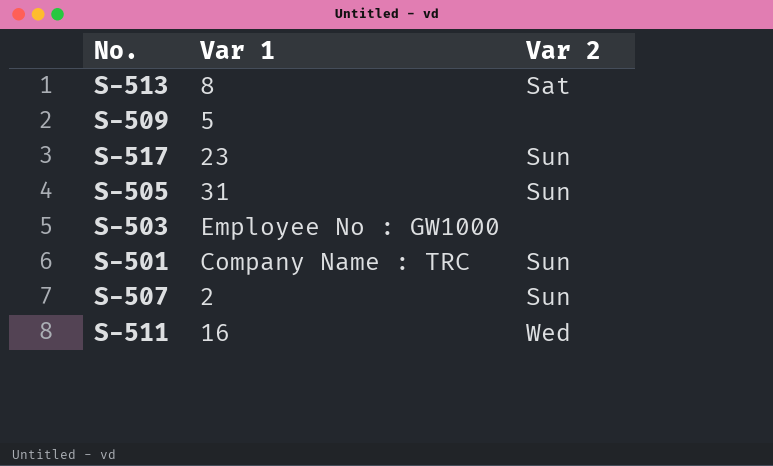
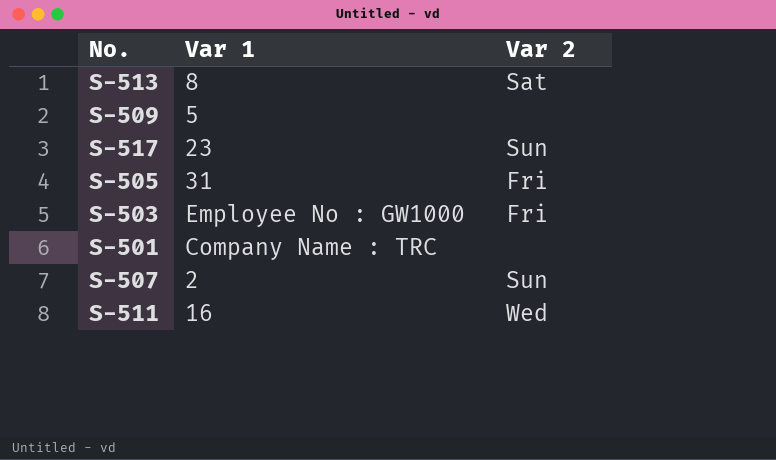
S-505 | Var 2: Sun -> Fri
S-503 | Var 2: none -> Fri
S-501 | Var 2: Sun -> none

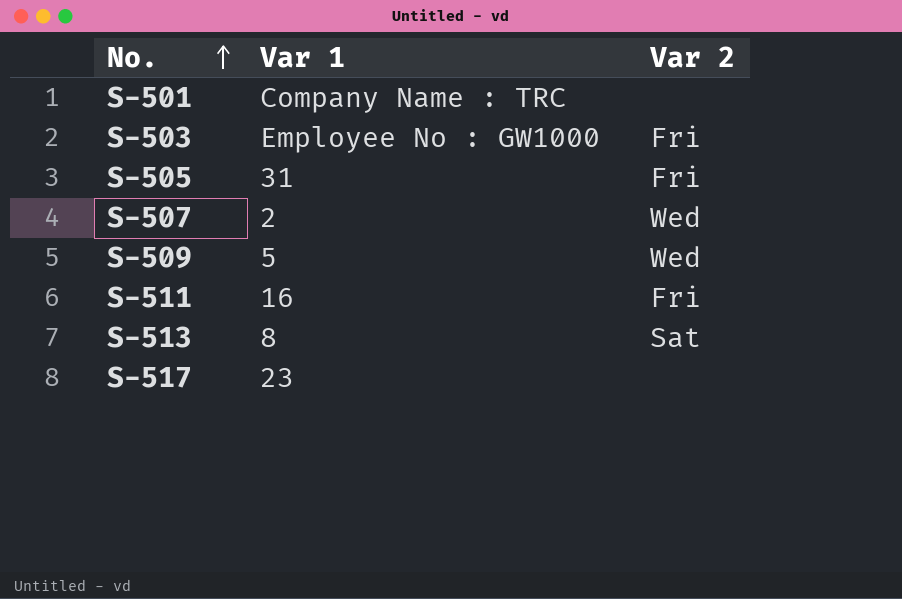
row order: none -> No. ascending
S-507 | Var 2: Sun -> Wed
S-509 | Var 2: none -> Wed
S-511 | Var 2: Wed -> Fri
S-517 | Var 2: Sun -> none

